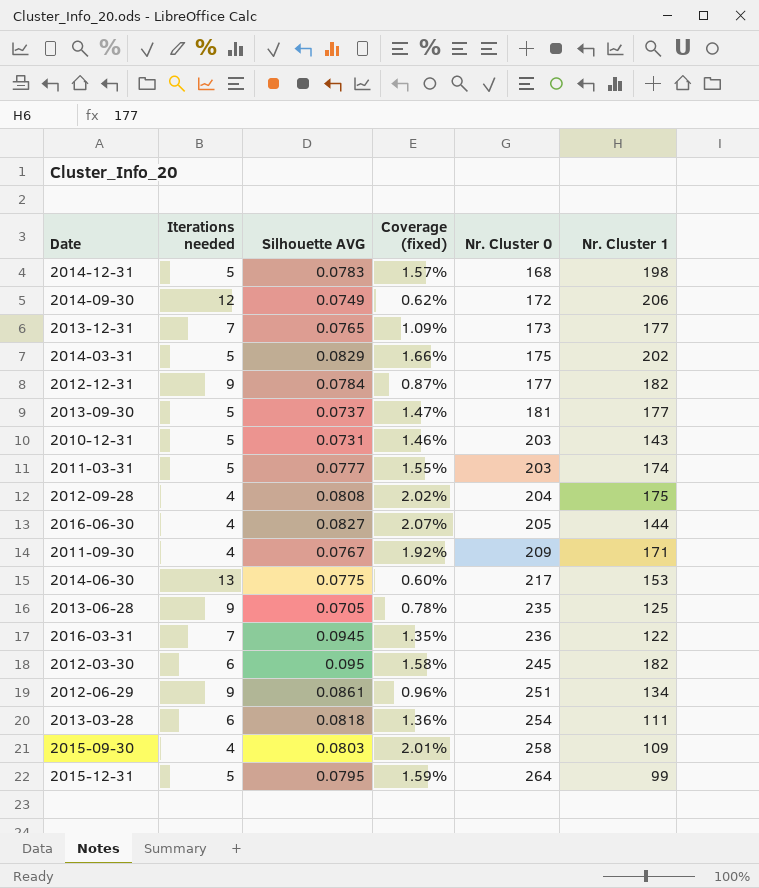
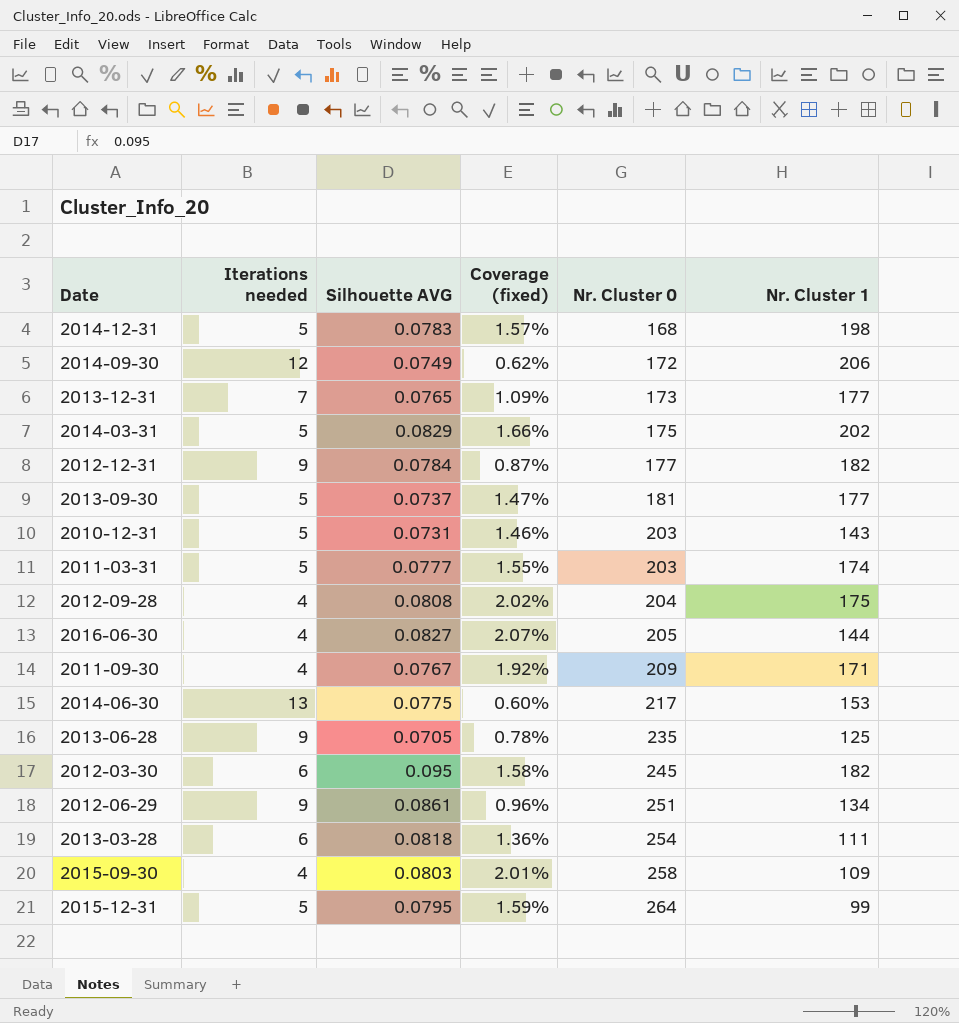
row 2016-03-31: 7 | 0.0945 | 1.35% | 236 | 122 -> none

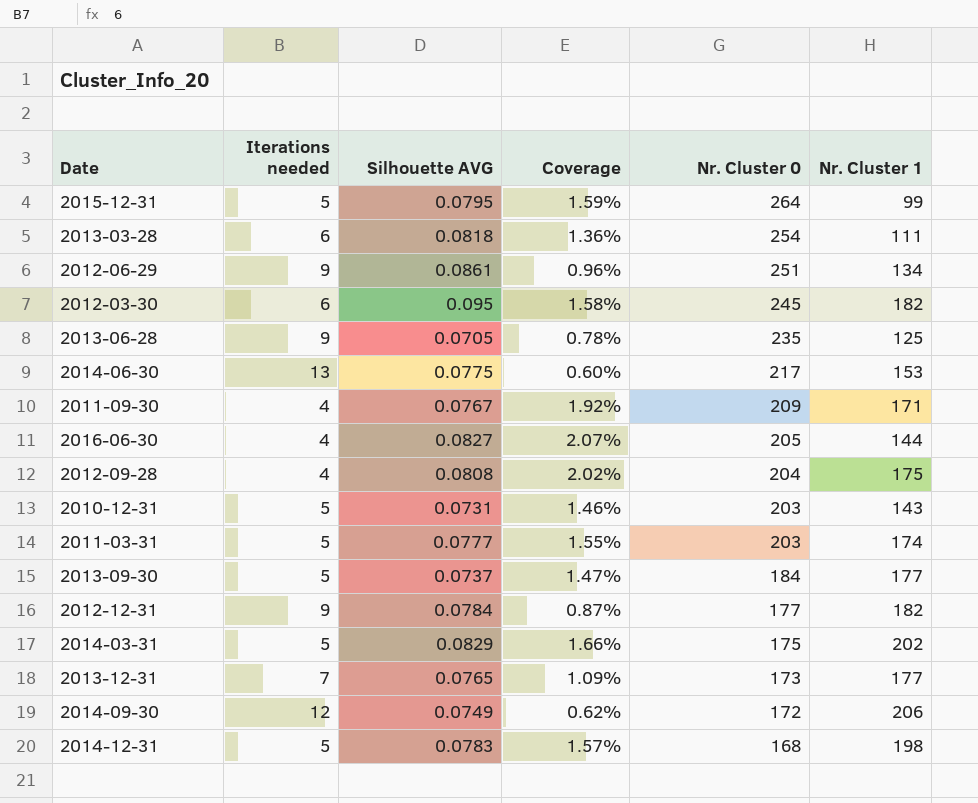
row order: Nr. Cluster 0 ascending -> Nr. Cluster 0 descending
column name: Coverage (fixed) -> Coverage
row 2015-09-30: 4 | 0.0803 | 2.01% | 258 | 109 -> none
2013-09-30 | Nr. Cluster 0: 181 -> 184

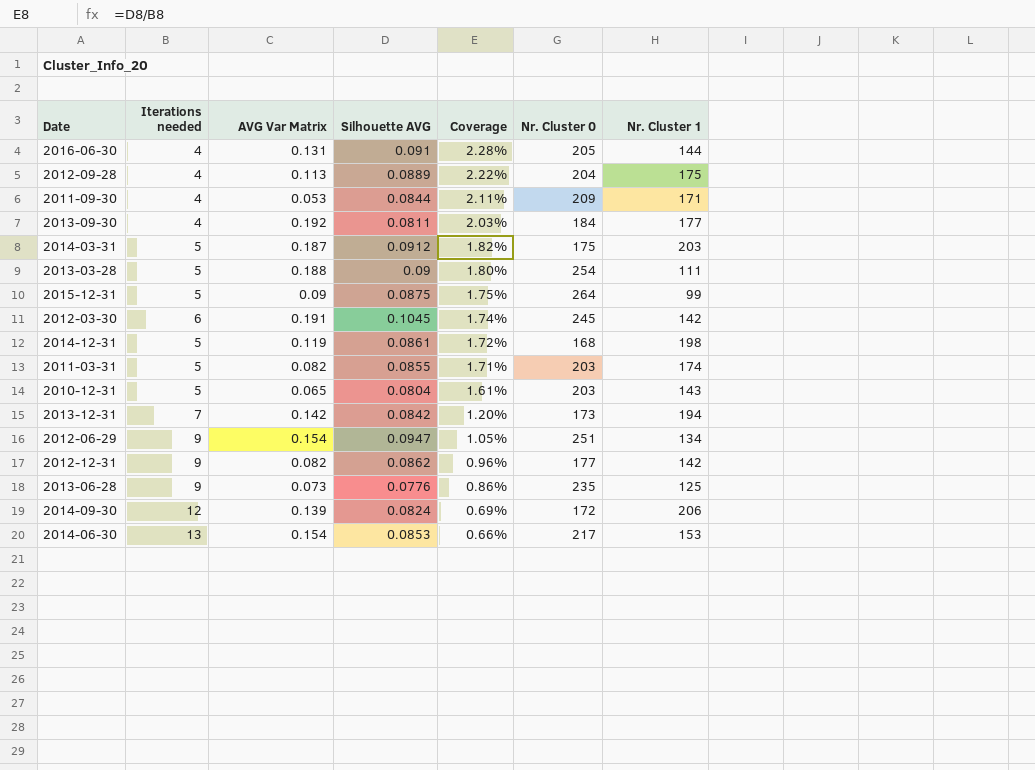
row order: Nr. Cluster 0 descending -> Coverage descending
column AVG Var Matrix | position: none -> 3
2016-06-30 | Silhouette AVG: 0.0827 -> 0.091
2016-06-30 | Coverage: 2.07% -> 2.28%
2012-09-28 | Silhouette AVG: 0.0808 -> 0.0889
2012-09-28 | Coverage: 2.02% -> 2.22%
2011-09-30 | Silhouette AVG: 0.0767 -> 0.0844
2011-09-30 | Coverage: 1.92% -> 2.11%
2013-09-30 | Iterations needed: 5 -> 4
2013-09-30 | Silhouette AVG: 0.0737 -> 0.0811
2013-09-30 | Coverage: 1.47% -> 2.03%
2014-03-31 | Silhouette AVG: 0.0829 -> 0.0912
2014-03-31 | Coverage: 1.66% -> 1.82%
2014-03-31 | Nr. Cluster 1: 202 -> 203
2013-03-28 | Iterations needed: 6 -> 5
2013-03-28 | Silhouette AVG: 0.0818 -> 0.09
2013-03-28 | Coverage: 1.36% -> 1.80%
2015-12-31 | Silhouette AVG: 0.0795 -> 0.0875
2015-12-31 | Coverage: 1.59% -> 1.75%
2012-03-30 | Silhouette AVG: 0.095 -> 0.1045
2012-03-30 | Coverage: 1.58% -> 1.74%
2012-03-30 | Nr. Cluster 1: 182 -> 142
2014-12-31 | Silhouette AVG: 0.0783 -> 0.0861
2014-12-31 | Coverage: 1.57% -> 1.72%
2011-03-31 | Silhouette AVG: 0.0777 -> 0.0855
2011-03-31 | Coverage: 1.55% -> 1.71%
2010-12-31 | Silhouette AVG: 0.0731 -> 0.0804
2010-12-31 | Coverage: 1.46% -> 1.61%
2013-12-31 | Silhouette AVG: 0.0765 -> 0.0842
2013-12-31 | Coverage: 1.09% -> 1.20%
2013-12-31 | Nr. Cluster 1: 177 -> 194
2012-06-29 | Silhouette AVG: 0.0861 -> 0.0947
2012-06-29 | Coverage: 0.96% -> 1.05%
2012-12-31 | Silhouette AVG: 0.0784 -> 0.0862
2012-12-31 | Coverage: 0.87% -> 0.96%
2012-12-31 | Nr. Cluster 1: 182 -> 142
2013-06-28 | Silhouette AVG: 0.0705 -> 0.0776
2013-06-28 | Coverage: 0.78% -> 0.86%
2014-09-30 | Silhouette AVG: 0.0749 -> 0.0824
2014-09-30 | Coverage: 0.62% -> 0.69%
2014-06-30 | Silhouette AVG: 0.0775 -> 0.0853
2014-06-30 | Coverage: 0.60% -> 0.66%

